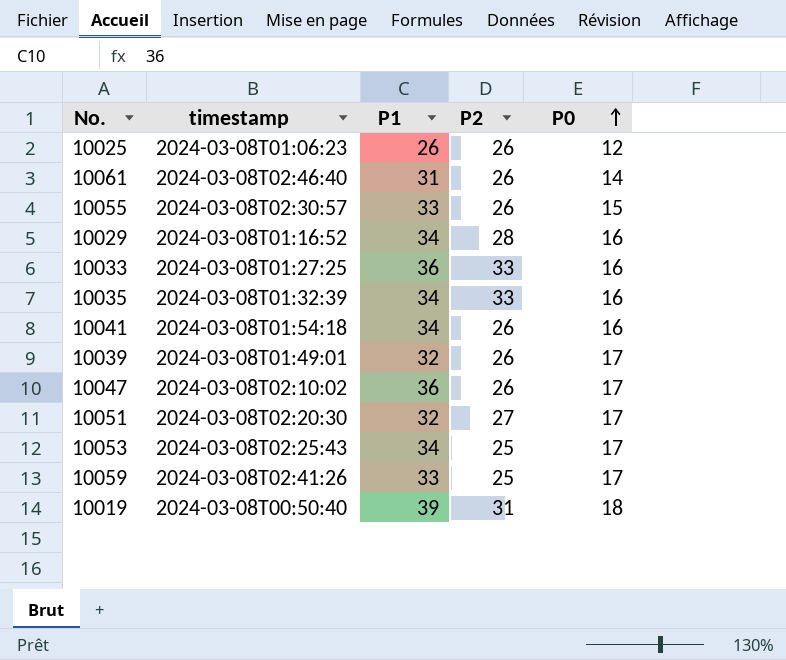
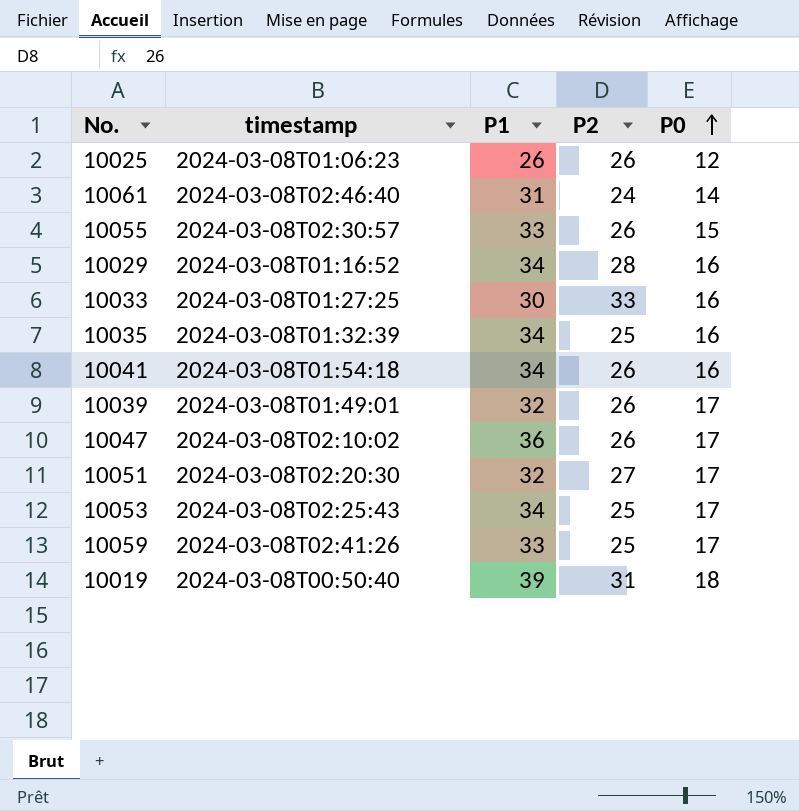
10061 | P2: 26 -> 24
10033 | P1: 36 -> 30
10035 | P2: 33 -> 25

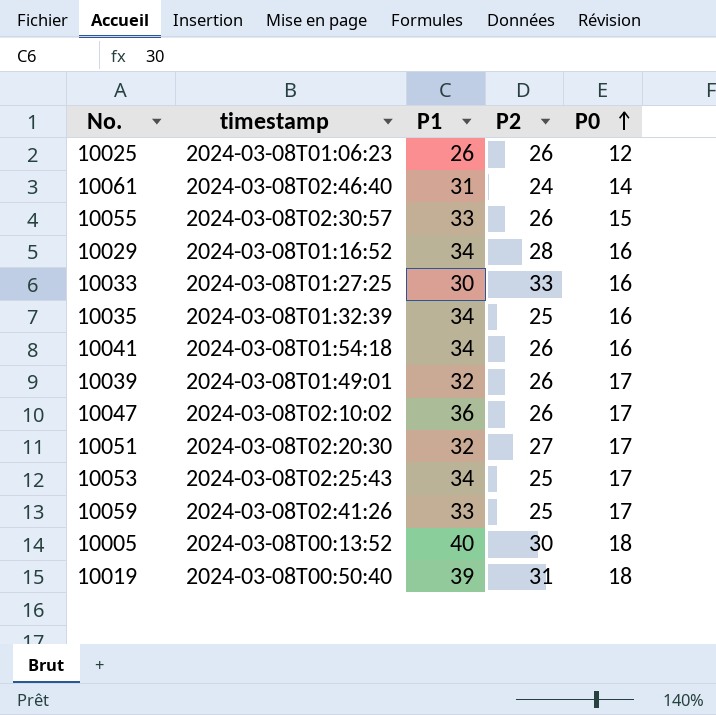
row 10005: none -> 2024-03-08T00:13:52 | 40 | 30 | 18

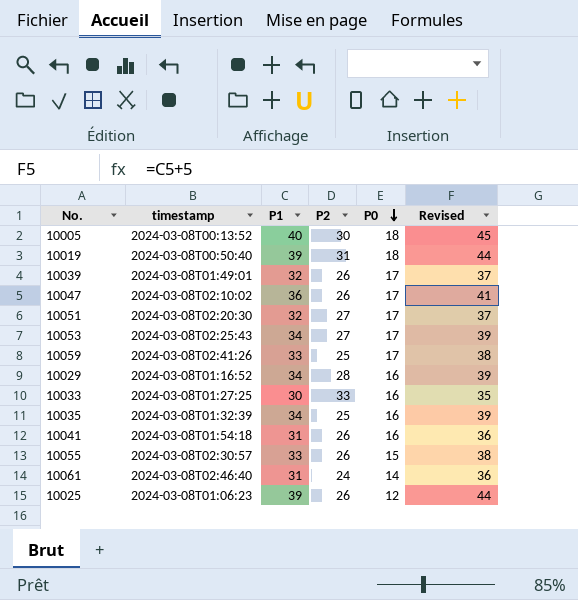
row order: P0 ascending -> P0 descending
column Revised | formula: none -> [P1] + 5
10053 | P2: 25 -> 27
10041 | P1: 34 -> 31
10025 | P1: 26 -> 39

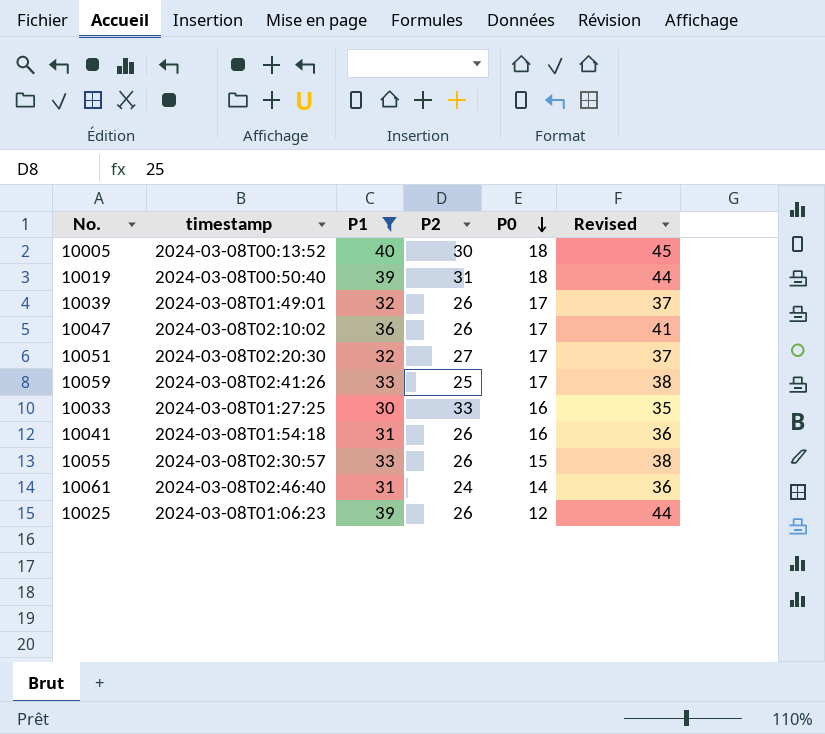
filter: none -> P1 != 34

